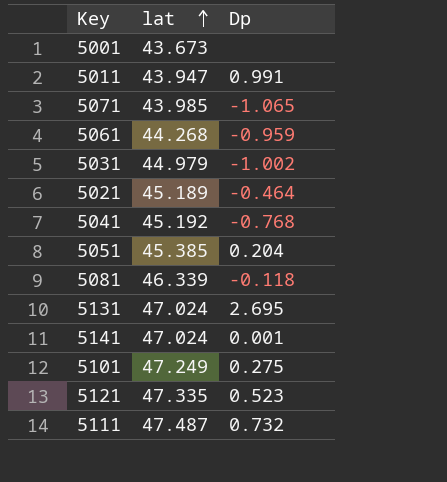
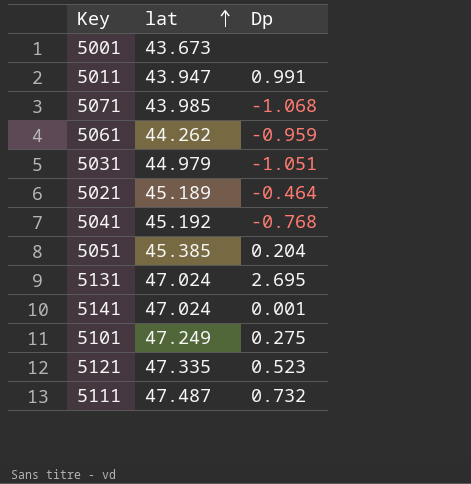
row 5081: 46.339 | -0.118 -> none
5071 | Dp: -1.065 -> -1.068
5061 | lat: 44.268 -> 44.262
5031 | Dp: -1.002 -> -1.051

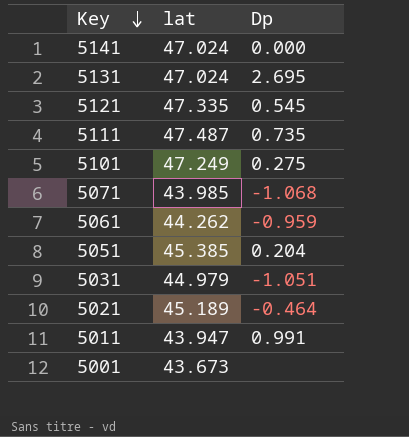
row order: lat ascending -> Key descending
row 5041: 45.192 | -0.768 -> none
5141 | Dp: 0.001 -> 0.000
5121 | Dp: 0.523 -> 0.545
5111 | Dp: 0.732 -> 0.735

